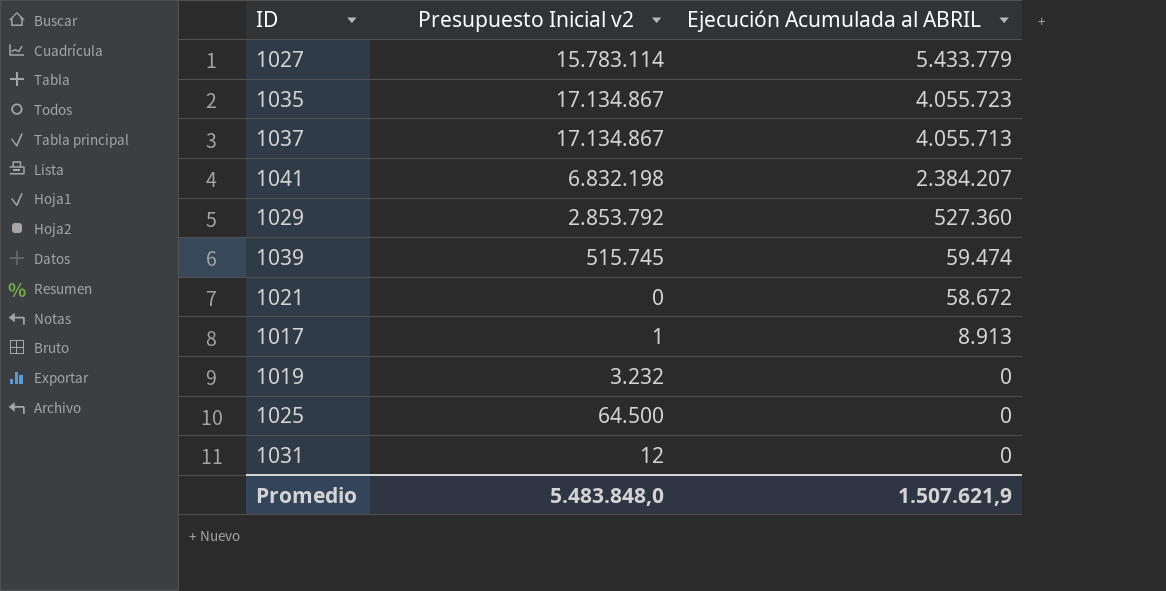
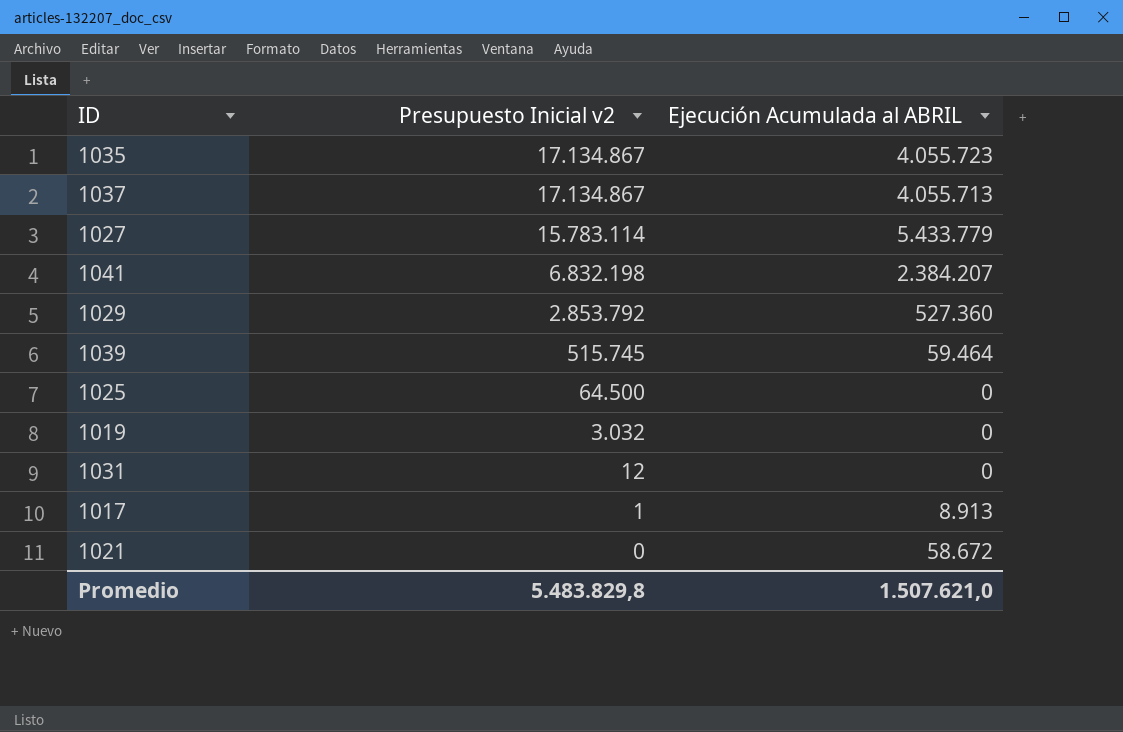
row order: Ejecución Acumulada al ABRIL descending -> Presupuesto Inicial v2 descending
1039 | Ejecución Acumulada al ABRIL: 59.474 -> 59.464
1019 | Presupuesto Inicial v2: 3.232 -> 3.032
Promedio | Presupuesto Inicial v2: 5.483.848,0 -> 5.483.829,8
Promedio | Ejecución Acumulada al ABRIL: 1.507.621,9 -> 1.507.621,0

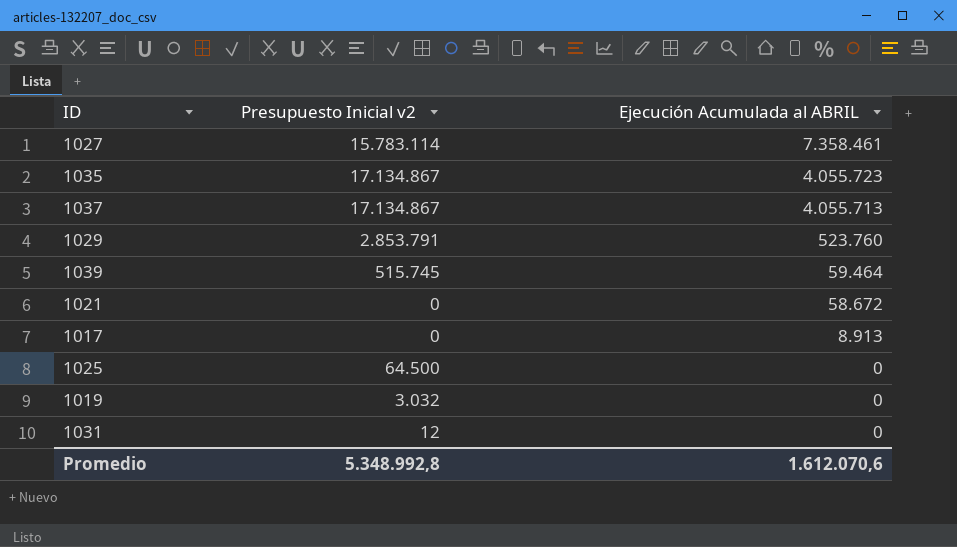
row order: Presupuesto Inicial v2 descending -> Ejecución Acumulada al ABRIL descending
row 1041: 6.832.198 | 2.384.207 -> none
1027 | Ejecución Acumulada al ABRIL: 5.433.779 -> 7.358.461
1029 | Presupuesto Inicial v2: 2.853.792 -> 2.853.791
1029 | Ejecución Acumulada al ABRIL: 527.360 -> 523.760
1017 | Presupuesto Inicial v2: 1 -> 0
Promedio | Presupuesto Inicial v2: 5.483.829,8 -> 5.348.992,8
Promedio | Ejecución Acumulada al ABRIL: 1.507.621,0 -> 1.612.070,6

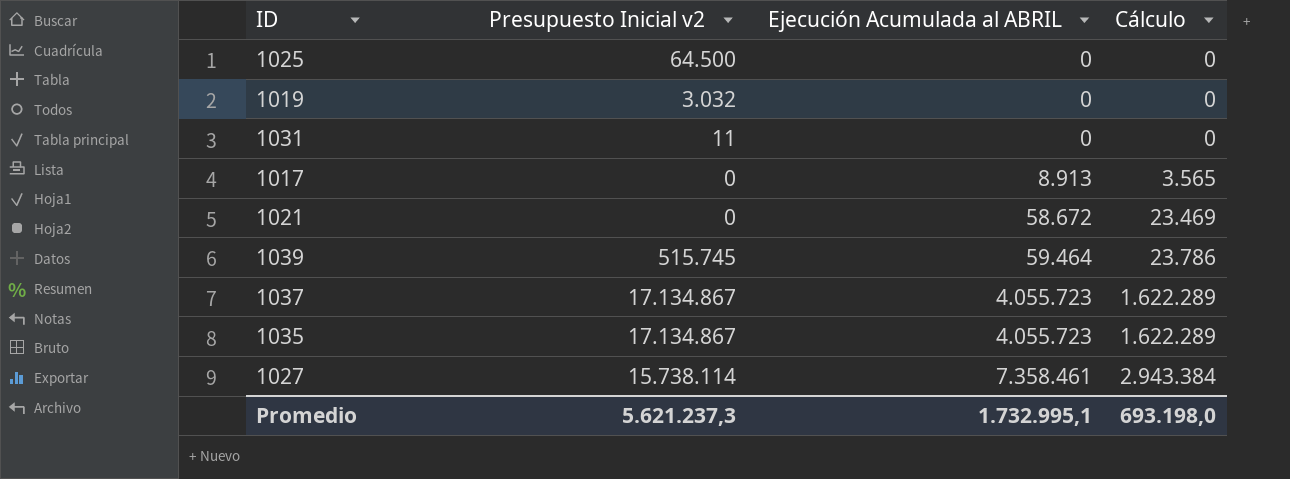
row order: Ejecución Acumulada al ABRIL descending -> Ejecución Acumulada al ABRIL ascending
column Cálculo | formula: none -> [Ejecución Acumulada al ABRIL] * 0,4
row 1029: 2.853.791 | 523.760 -> none
1031 | Presupuesto Inicial v2: 12 -> 11
1037 | Ejecución Acumulada al ABRIL: 4.055.713 -> 4.055.723
1027 | Presupuesto Inicial v2: 15.783.114 -> 15.738.114
Promedio | Presupuesto Inicial v2: 5.348.992,8 -> 5.621.237,3
Promedio | Ejecución Acumulada al ABRIL: 1.612.070,6 -> 1.732.995,1

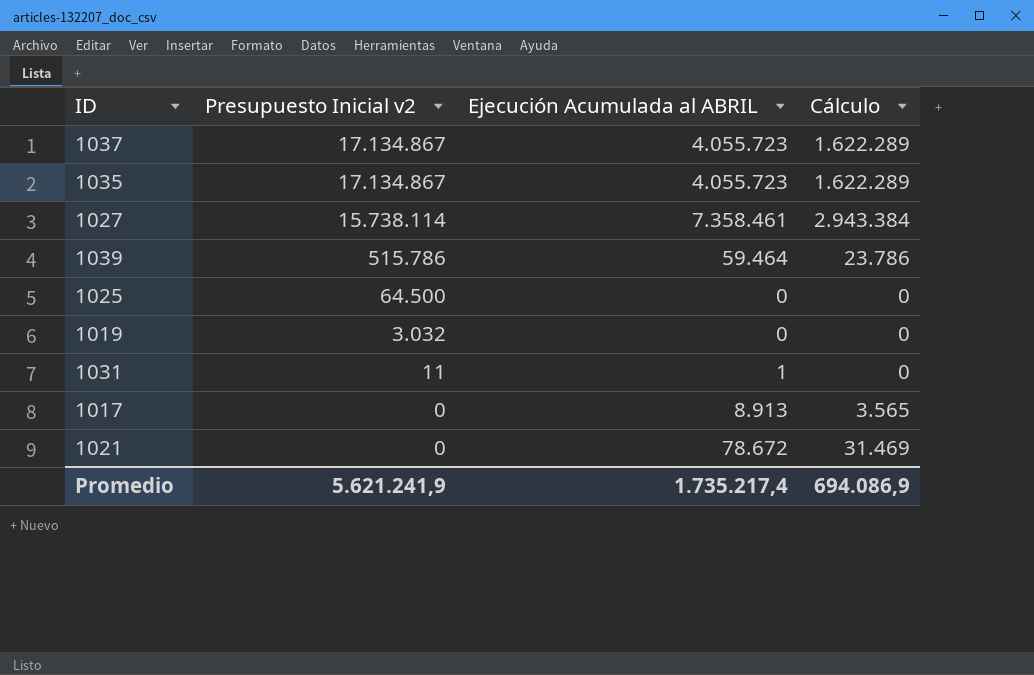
row order: Ejecución Acumulada al ABRIL ascending -> Presupuesto Inicial v2 descending
1039 | Presupuesto Inicial v2: 515.745 -> 515.786
1031 | Ejecución Acumulada al ABRIL: 0 -> 1
1021 | Ejecución Acumulada al ABRIL: 58.672 -> 78.672
1021 | Cálculo: 23.469 -> 31.469
Promedio | Presupuesto Inicial v2: 5.621.237,3 -> 5.621.241,9
Promedio | Ejecución Acumulada al ABRIL: 1.732.995,1 -> 1.735.217,4
Promedio | Cálculo: 693.198,0 -> 694.086,9

